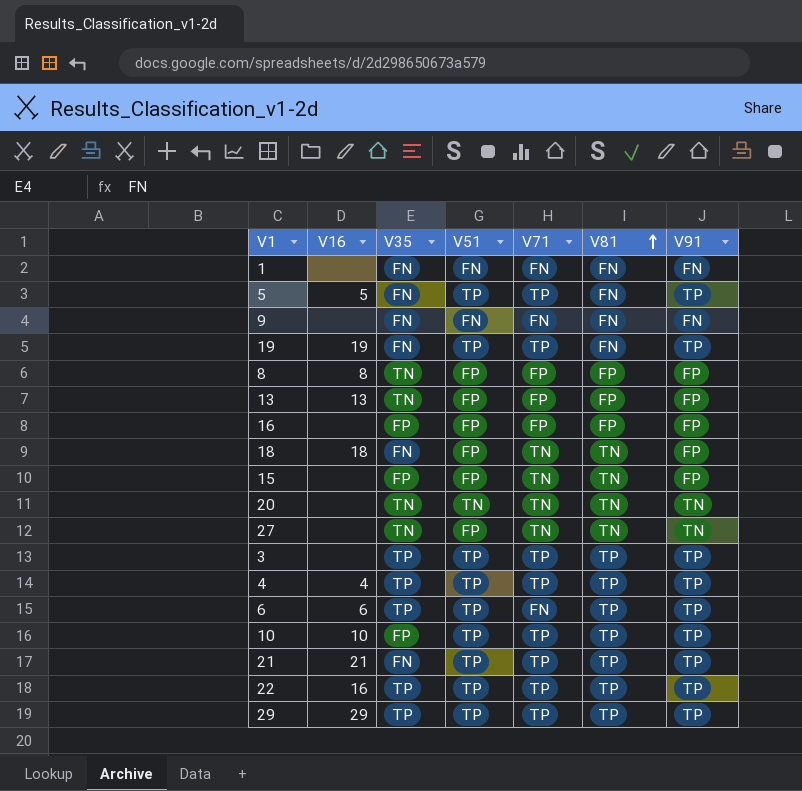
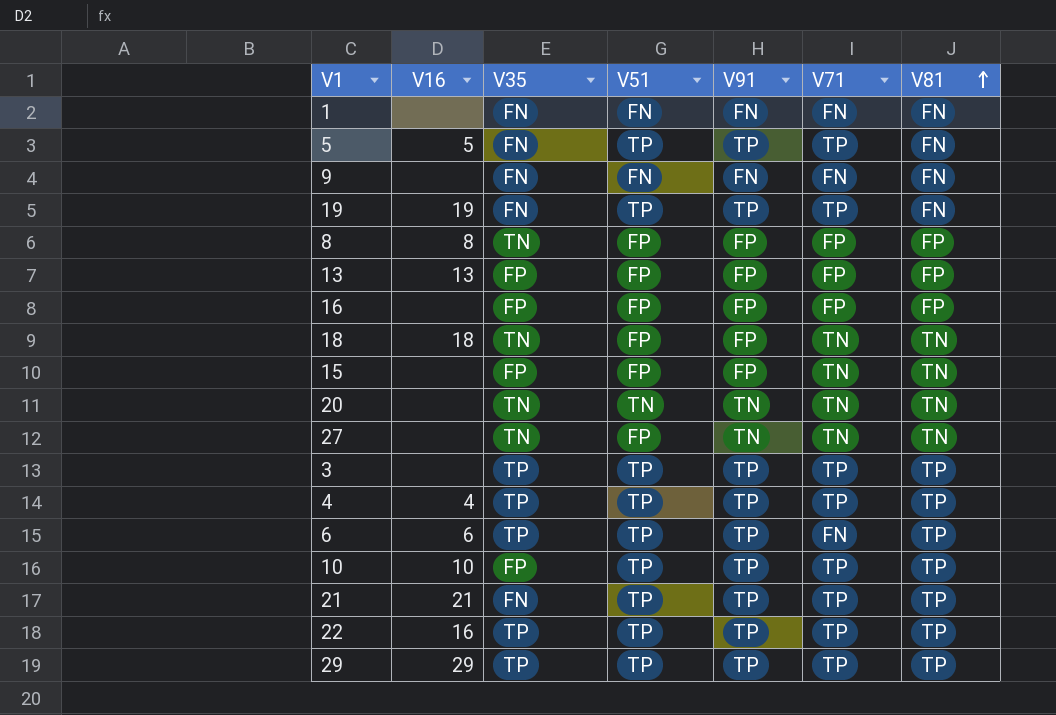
column V91 | position: 7 -> 5
13 | V35: TN -> FP
18 | V35: FN -> TN

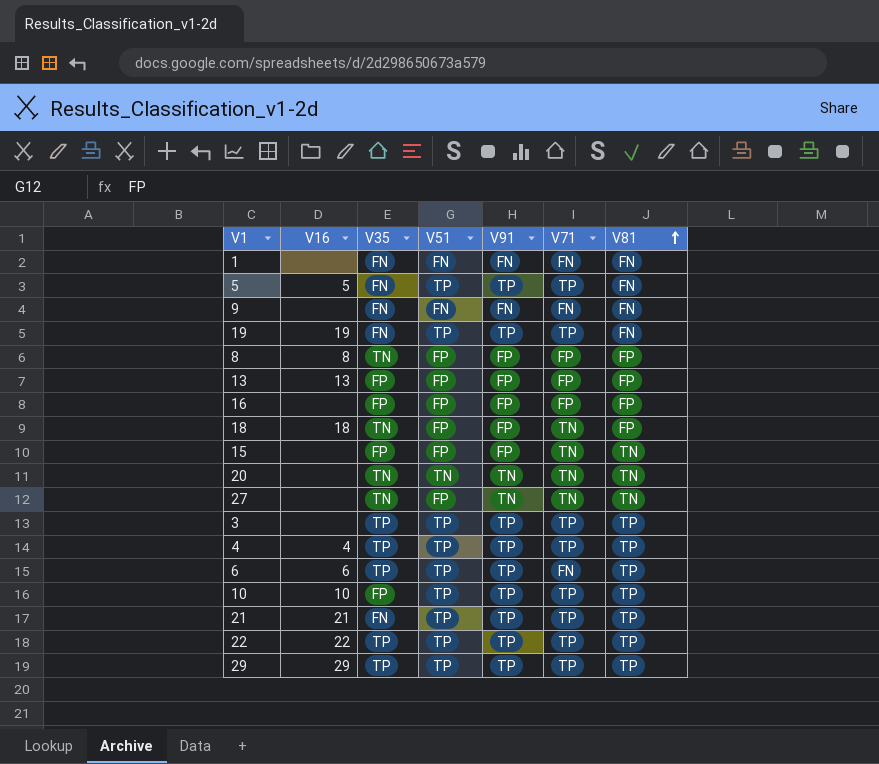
18 | V81: TN -> FP
22 | V16: 16 -> 22

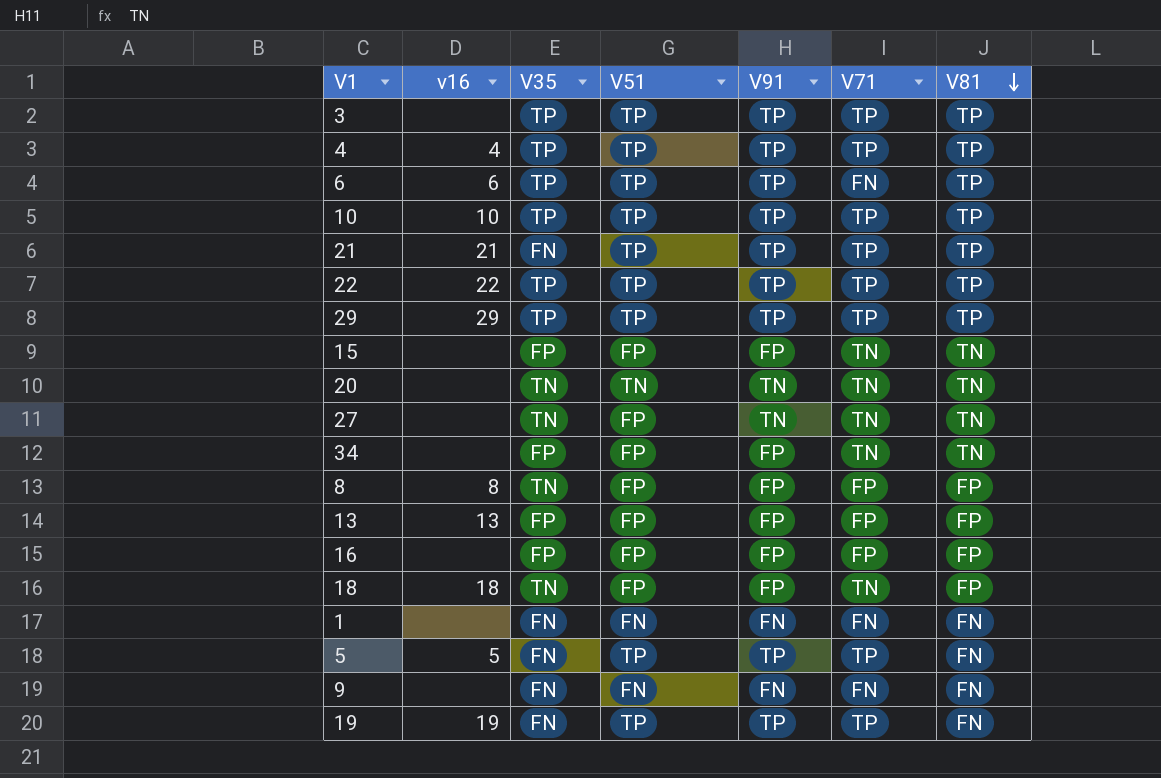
row order: V81 ascending -> V81 descending
column name: V16 -> v16
10 | V35: FP -> TP
row 34: none -> none | FP | FP | FP | TN | TN

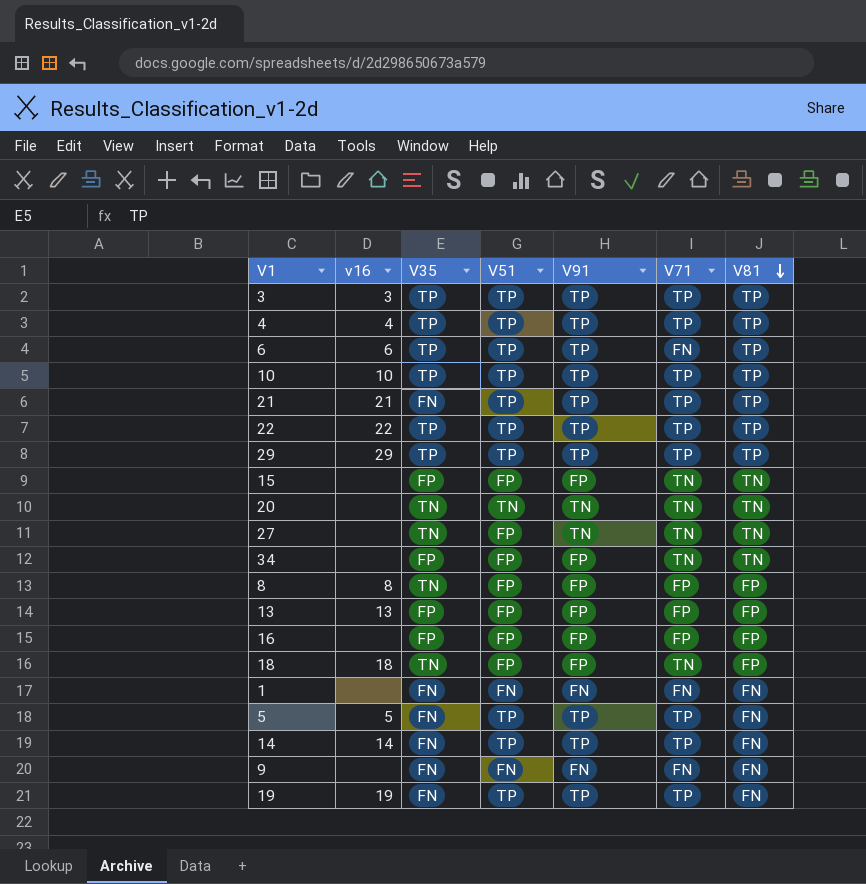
3 | v16: none -> 3
row 14: none -> 14 | FN | TP | TP | TP | FN

